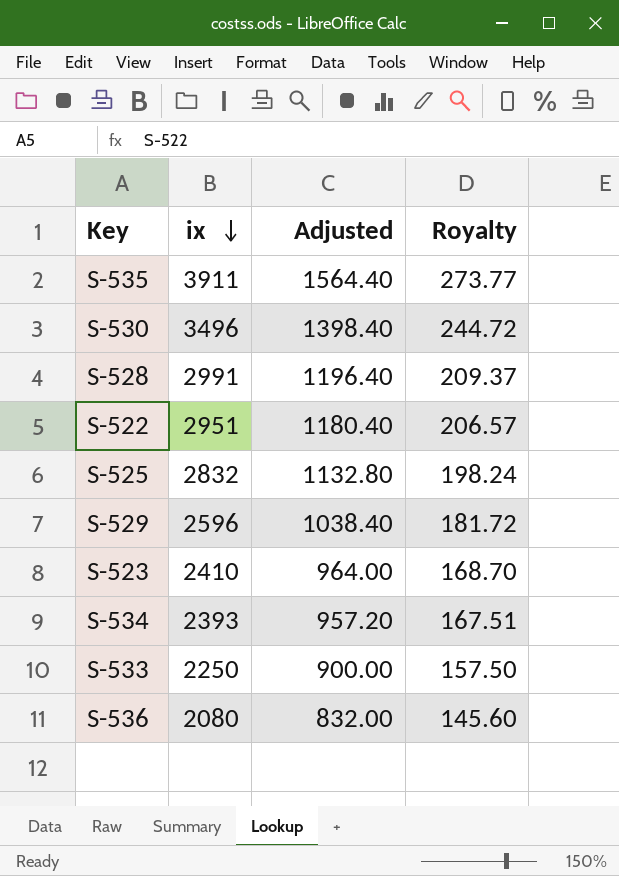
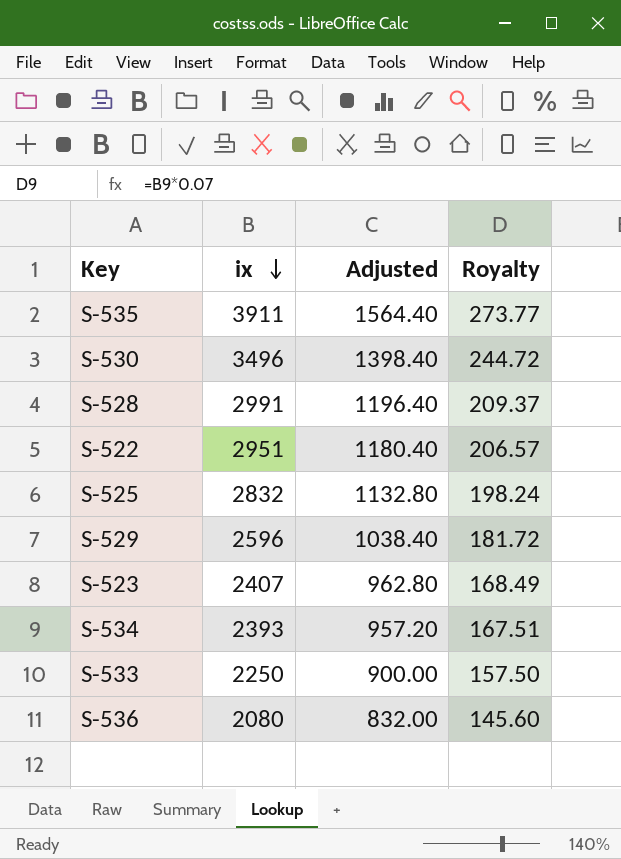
S-523 | ix: 2410 -> 2407
S-523 | Adjusted: 964.00 -> 962.80
S-523 | Royalty: 168.70 -> 168.49

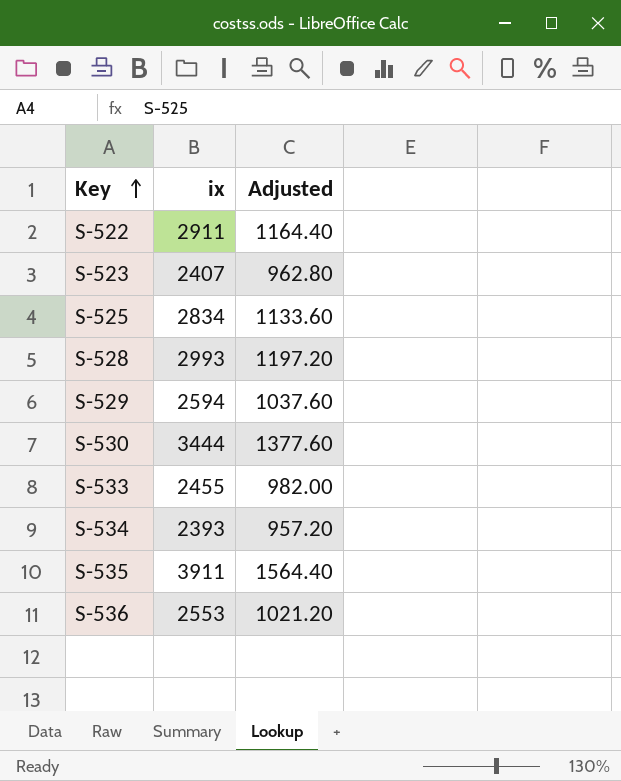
row order: ix descending -> Key ascending
column Royalty | formula: [ix] * 0.07 -> none
S-522 | ix: 2951 -> 2911
S-522 | Adjusted: 1180.40 -> 1164.40
S-525 | ix: 2832 -> 2834
S-525 | Adjusted: 1132.80 -> 1133.60
S-528 | ix: 2991 -> 2993
S-528 | Adjusted: 1196.40 -> 1197.20
S-529 | ix: 2596 -> 2594
S-529 | Adjusted: 1038.40 -> 1037.60
S-530 | ix: 3496 -> 3444
S-530 | Adjusted: 1398.40 -> 1377.60
S-533 | ix: 2250 -> 2455
S-533 | Adjusted: 900.00 -> 982.00
S-536 | ix: 2080 -> 2553
S-536 | Adjusted: 832.00 -> 1021.20

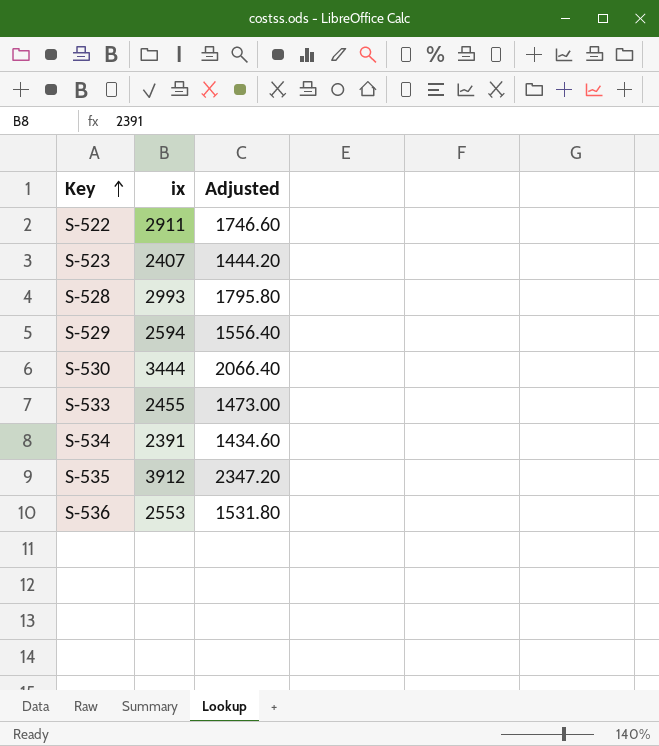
column Adjusted | formula: [ix] * 0.4 -> [ix] * 0.6
row S-525: 2834 | 1133.60 -> none
S-534 | ix: 2393 -> 2391
S-535 | ix: 3911 -> 3912

